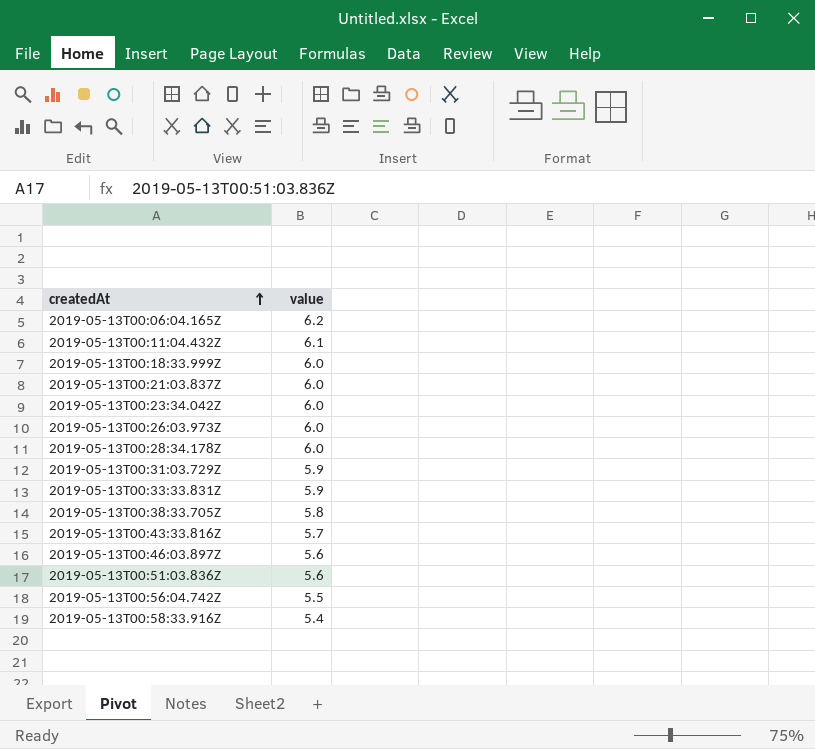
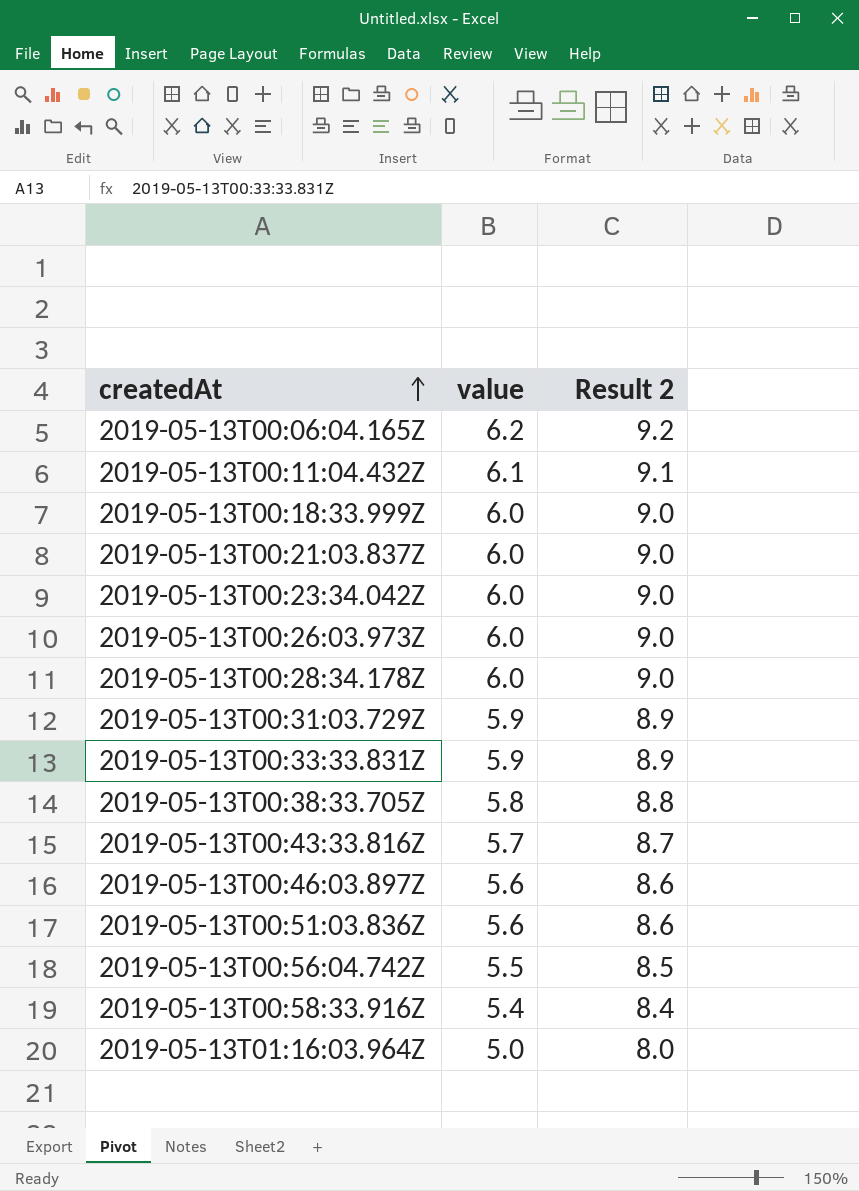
column Result 2 | formula: none -> [value] + 3
row 2019-05-13T01:16:03.964Z: none -> 5.0 | 8.0

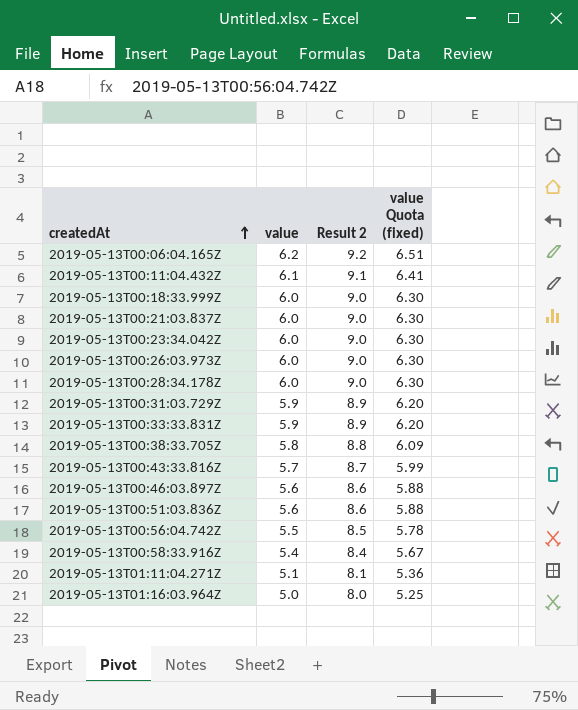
column value Quota (fixed) | formula: none -> [value] * 1.05
row 2019-05-13T01:11:04.271Z: none -> 5.1 | 8.1 | 5.36

